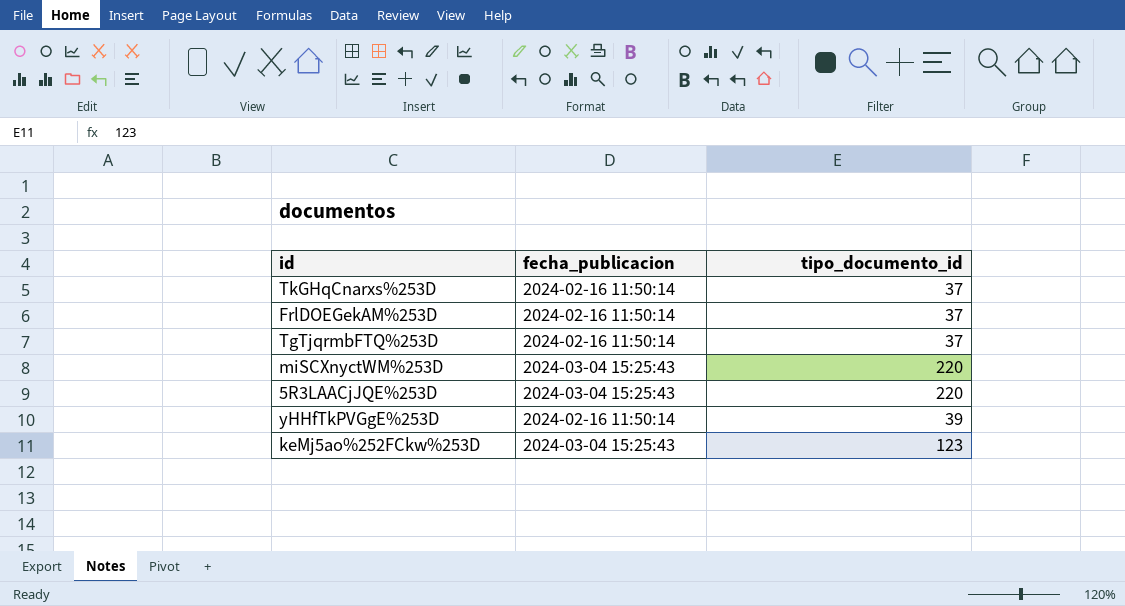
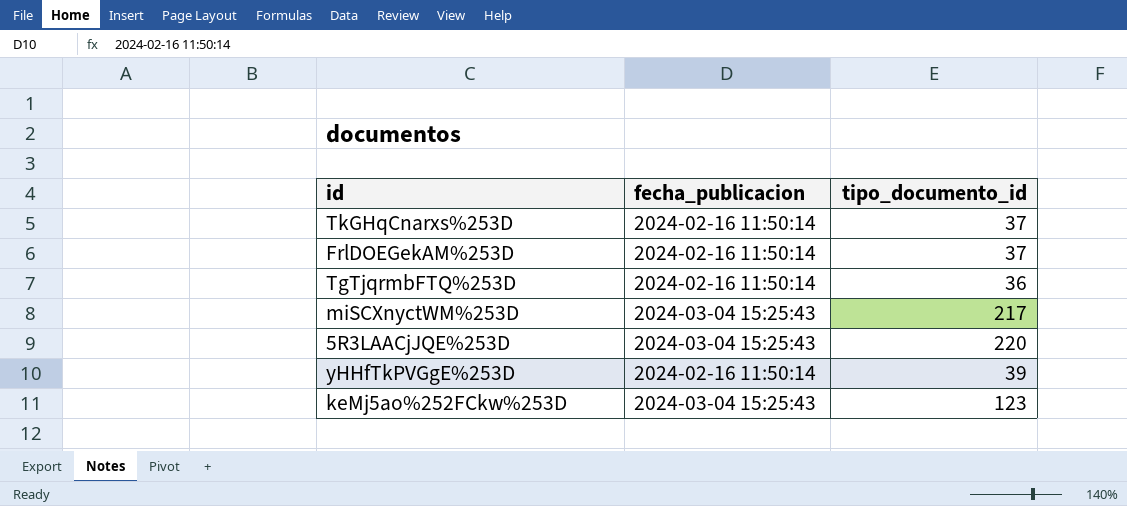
TgTjqrmbFTQ%253D | tipo_documento_id: 37 -> 36
miSCXnyctWM%253D | tipo_documento_id: 220 -> 217

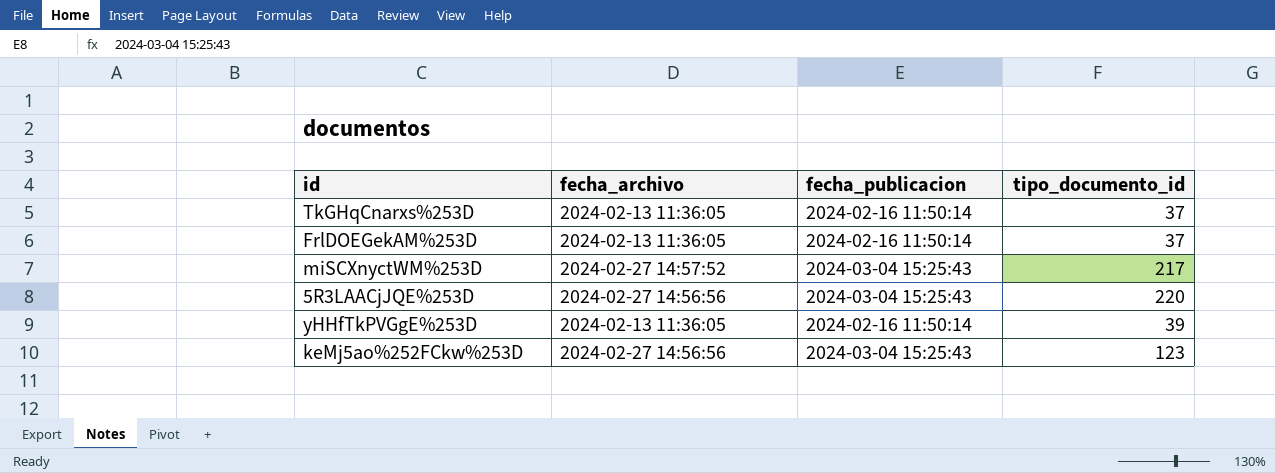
column fecha_archivo | position: none -> 2
row TgTjqrmbFTQ%253D: 2024-02-16 11:50:14 | 36 -> none

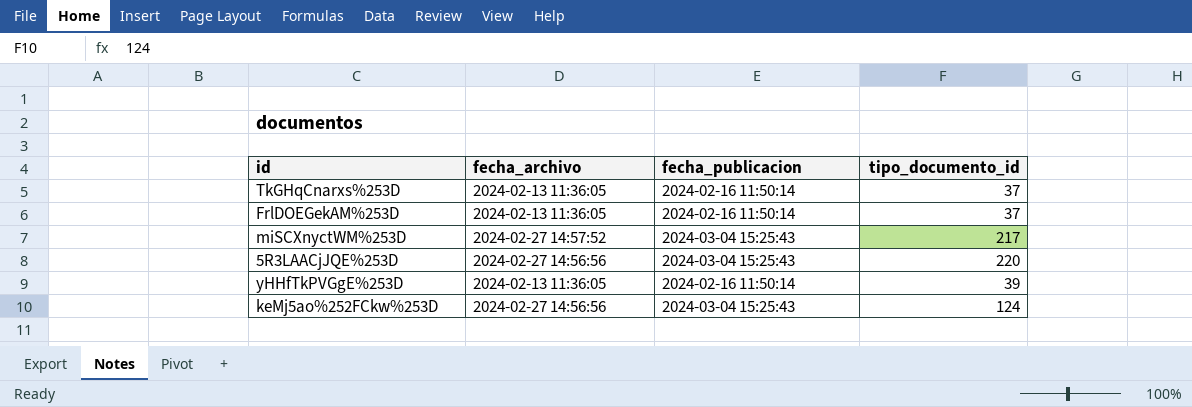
keMj5ao%252FCkw%253D | tipo_documento_id: 123 -> 124

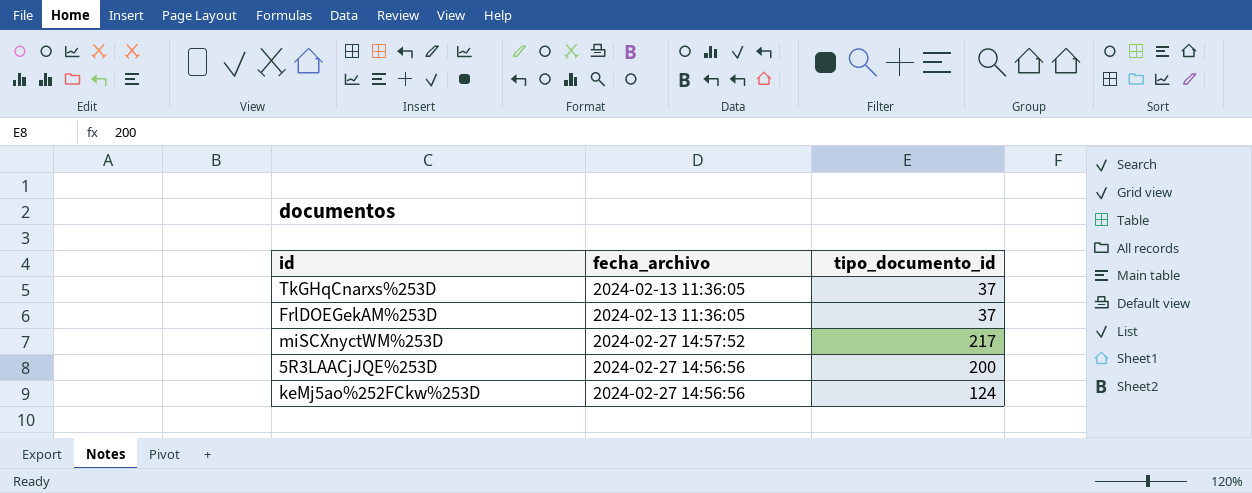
column fecha_publicacion | position: 3 -> none
row yHHfTkPVGgE%253D: 2024-02-13 11:36:05 | 2024-02-16 11:50:14 | 39 -> none
5R3LAACjJQE%253D | tipo_documento_id: 220 -> 200

